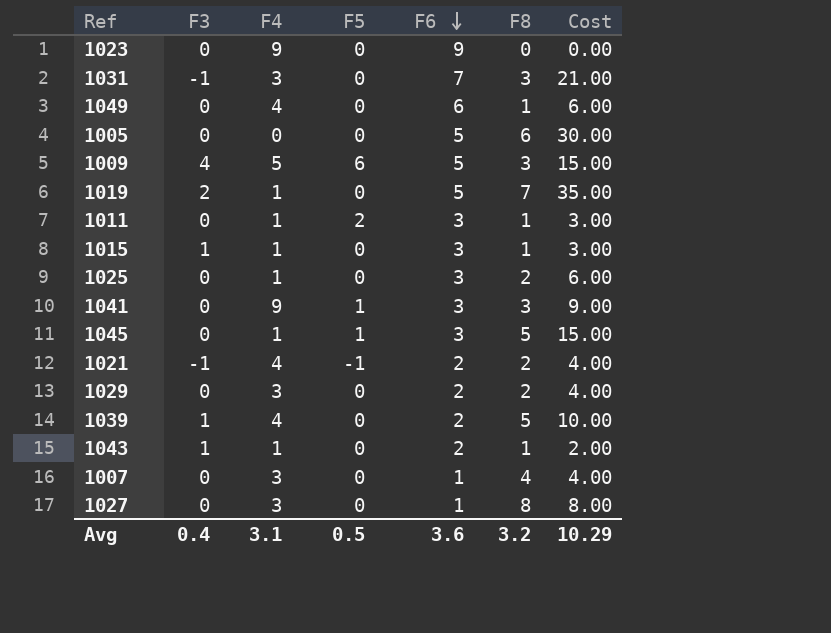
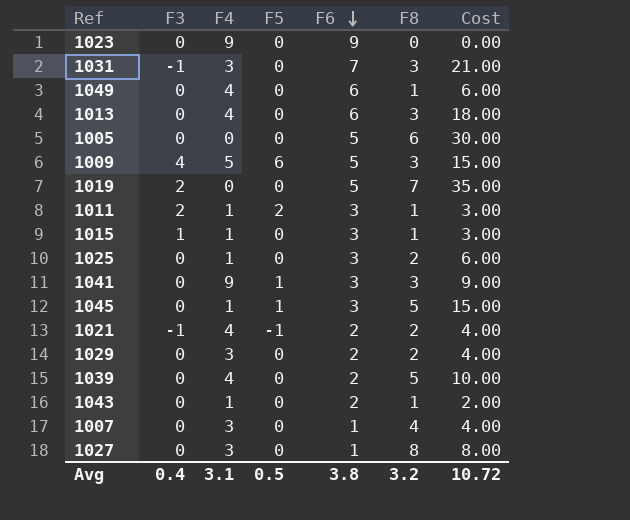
row 1013: none -> 0 | 4 | 0 | 6 | 3 | 18.00
1019 | F4: 1 -> 0
1011 | F3: 0 -> 2
1039 | F3: 1 -> 0
1043 | F3: 1 -> 0
Avg | F6: 3.6 -> 3.8
Avg | Cost: 10.29 -> 10.72

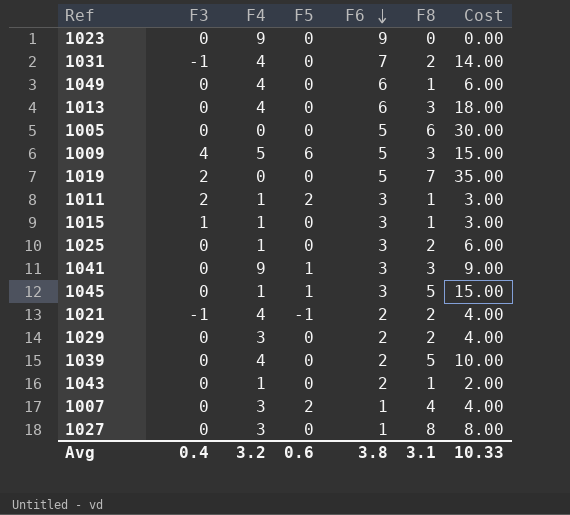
1031 | F4: 3 -> 4
1031 | F8: 3 -> 2
1031 | Cost: 21.00 -> 14.00
1007 | F5: 0 -> 2
Avg | F4: 3.1 -> 3.2
Avg | F5: 0.5 -> 0.6
Avg | F8: 3.2 -> 3.1
Avg | Cost: 10.72 -> 10.33

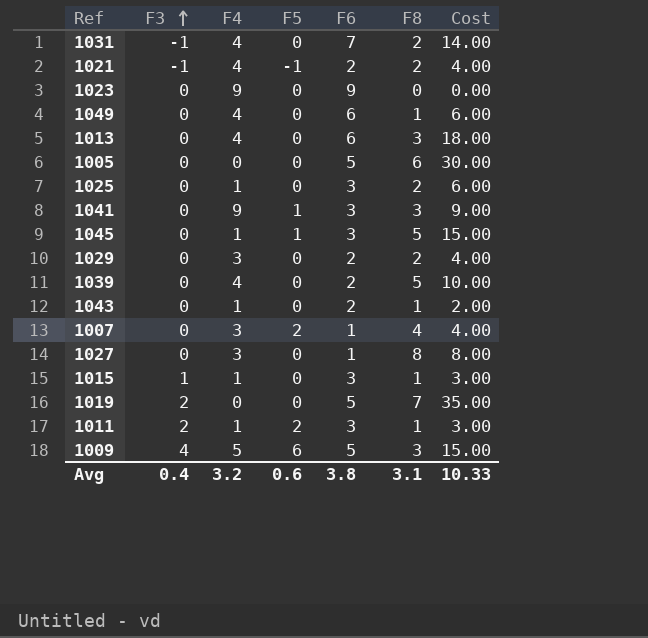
row order: F6 descending -> F3 ascending

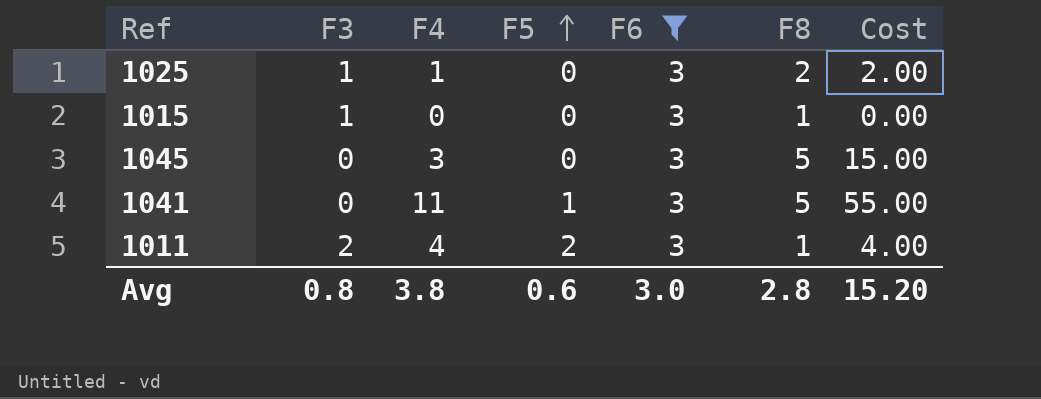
filter: none -> F6 = 3
row order: F3 ascending -> F5 ascending
column Cost | formula: [F6] * [F8] -> [F4] * [F8]
1025 | F3: 0 -> 1
1015 | F4: 1 -> 0
1045 | F4: 1 -> 3
1045 | F5: 1 -> 0
1041 | F4: 9 -> 11
1041 | F8: 3 -> 5
1011 | F4: 1 -> 4
Avg | F3: 0.4 -> 0.8
Avg | F4: 3.2 -> 3.8
Avg | F6: 3.8 -> 3.0
Avg | F8: 3.1 -> 2.8
Avg | Cost: 10.33 -> 15.20

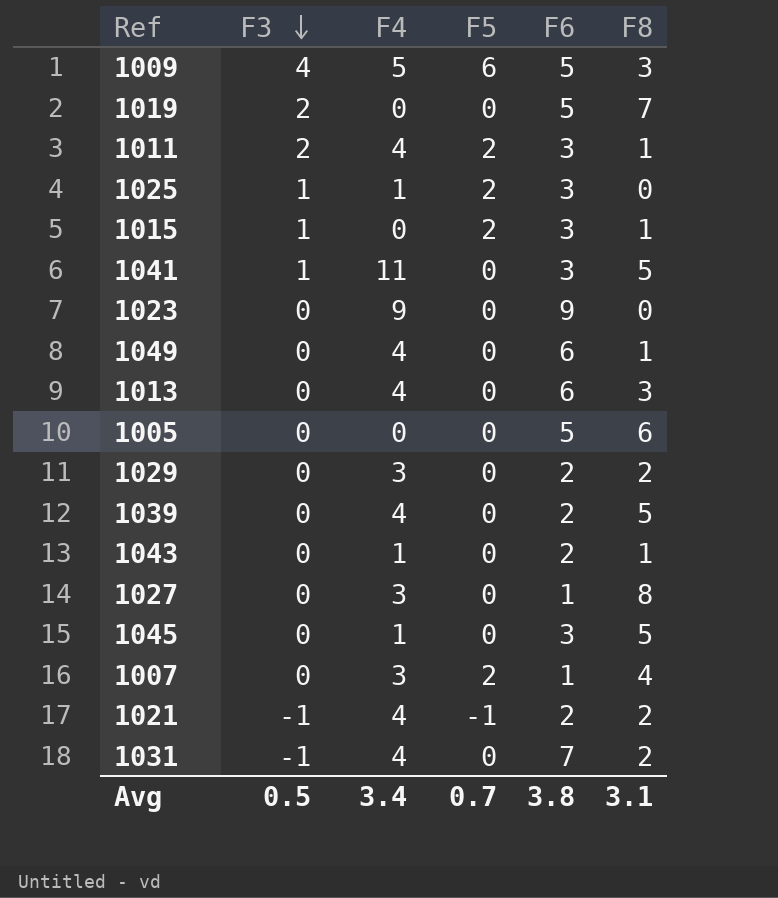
filter: F6 = 3 -> none
row order: F5 ascending -> F3 descending
column Cost | formula: [F4] * [F8] -> none
1025 | F5: 0 -> 2
1025 | F8: 2 -> 0
1015 | F5: 0 -> 2
1041 | F3: 0 -> 1
1041 | F5: 1 -> 0
1045 | F4: 3 -> 1
Avg | F3: 0.8 -> 0.5
Avg | F4: 3.8 -> 3.4
Avg | F5: 0.6 -> 0.7
Avg | F6: 3.0 -> 3.8
Avg | F8: 2.8 -> 3.1

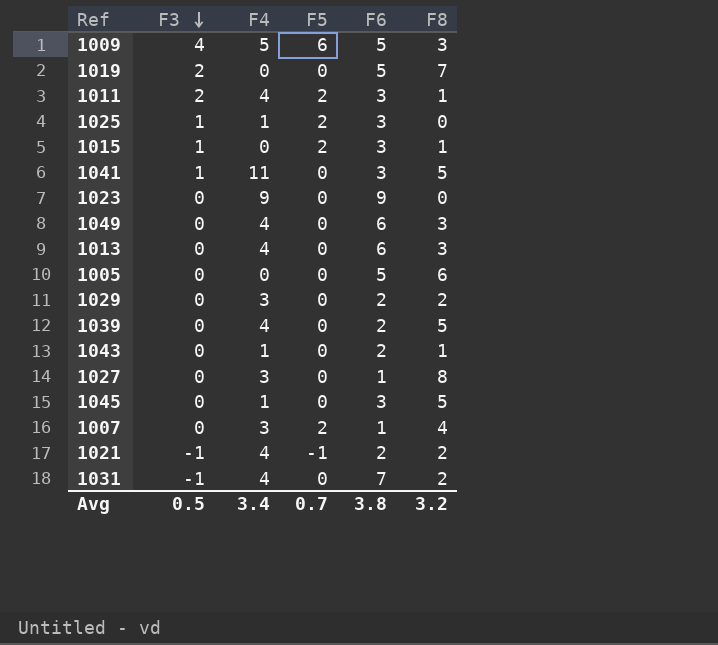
1049 | F8: 1 -> 3
Avg | F8: 3.1 -> 3.2

